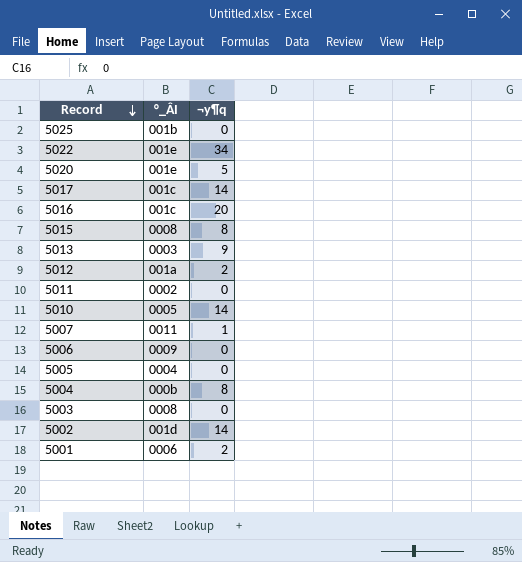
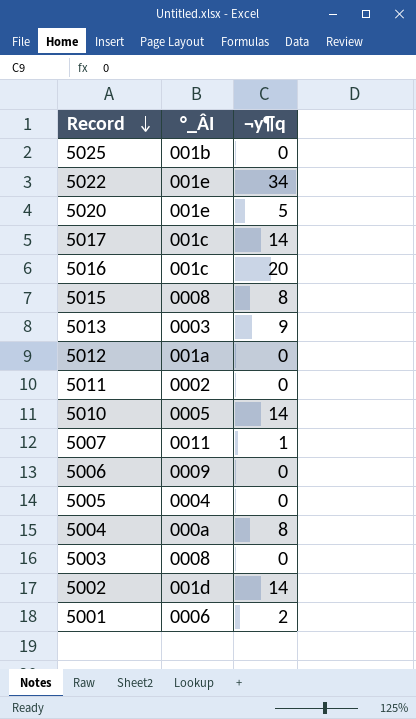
5012 | ¬y¶q: 2 -> 0
5004 | °_ÂI: 000b -> 000a

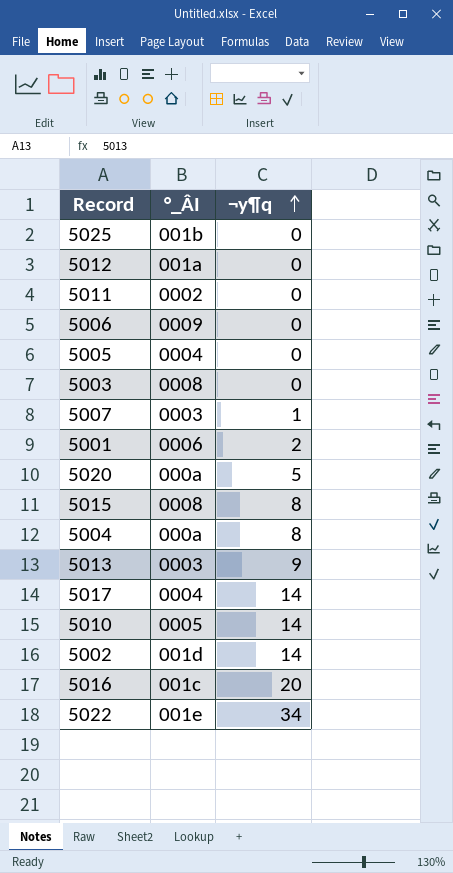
row order: Record descending -> ¬y¶q ascending
5007 | °_ÂI: 0011 -> 0003
5020 | °_ÂI: 001e -> 000a
5017 | °_ÂI: 001c -> 0004

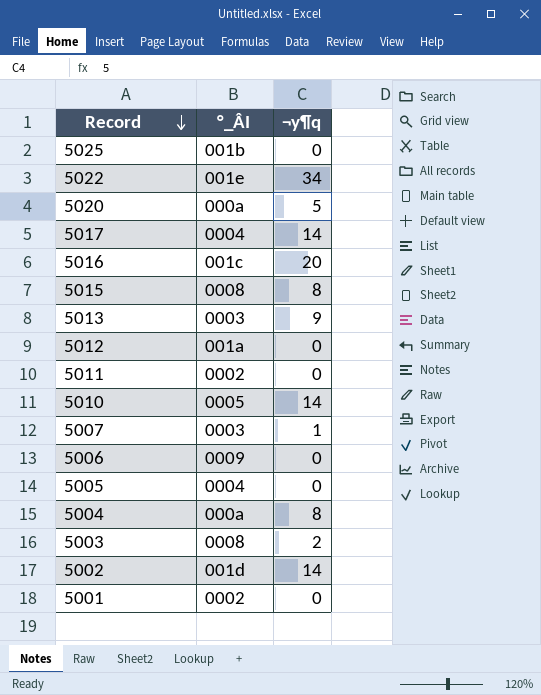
row order: ¬y¶q ascending -> Record descending
5003 | ¬y¶q: 0 -> 2
5001 | °_ÂI: 0006 -> 0002
5001 | ¬y¶q: 2 -> 0

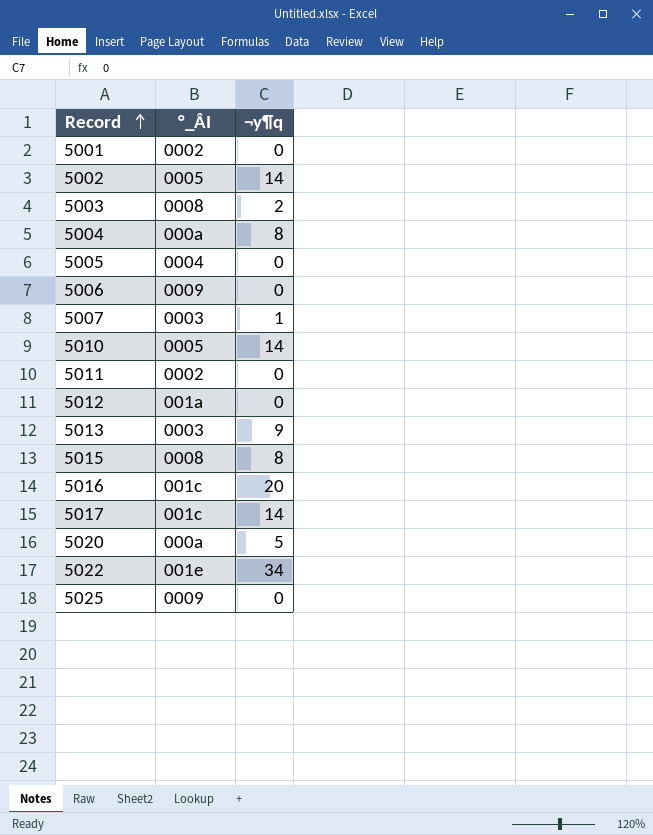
row order: Record descending -> Record ascending
5002 | °_ÂI: 001d -> 0005
5017 | °_ÂI: 0004 -> 001c
5025 | °_ÂI: 001b -> 0009

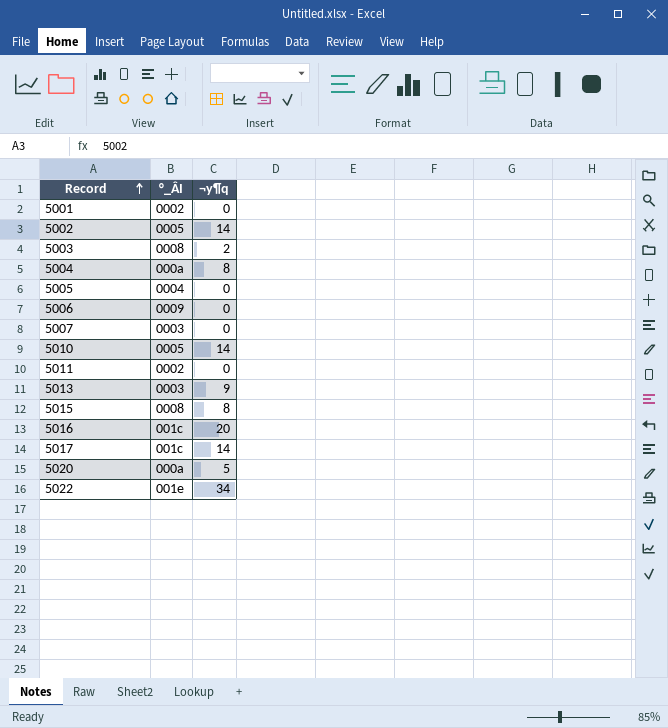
row 5012: 001a | 0 -> none
row 5025: 0009 | 0 -> none
5007 | ¬y¶q: 1 -> 0

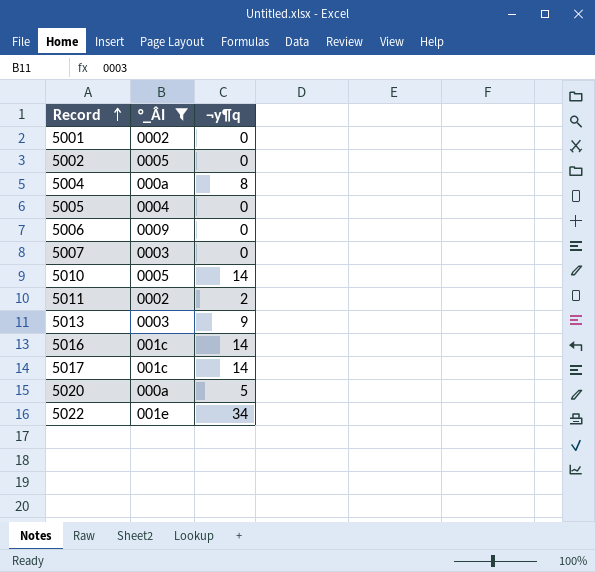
filter: none -> °_ÂI != 0008
5002 | ¬y¶q: 14 -> 0
5011 | ¬y¶q: 0 -> 2
5016 | ¬y¶q: 20 -> 14

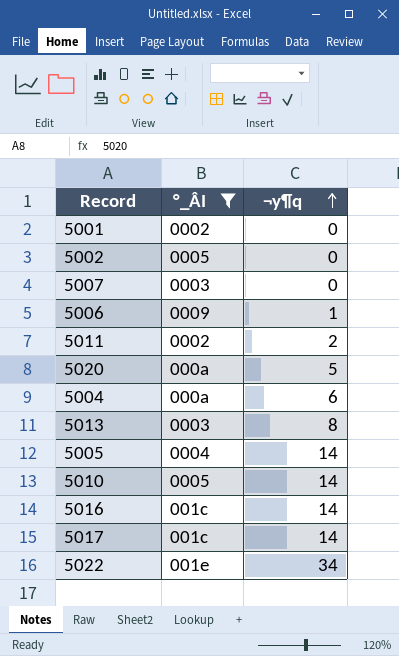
row order: Record ascending -> ¬y¶q ascending
5006 | ¬y¶q: 0 -> 1
5004 | ¬y¶q: 8 -> 6
5013 | ¬y¶q: 9 -> 8
5005 | ¬y¶q: 0 -> 14

